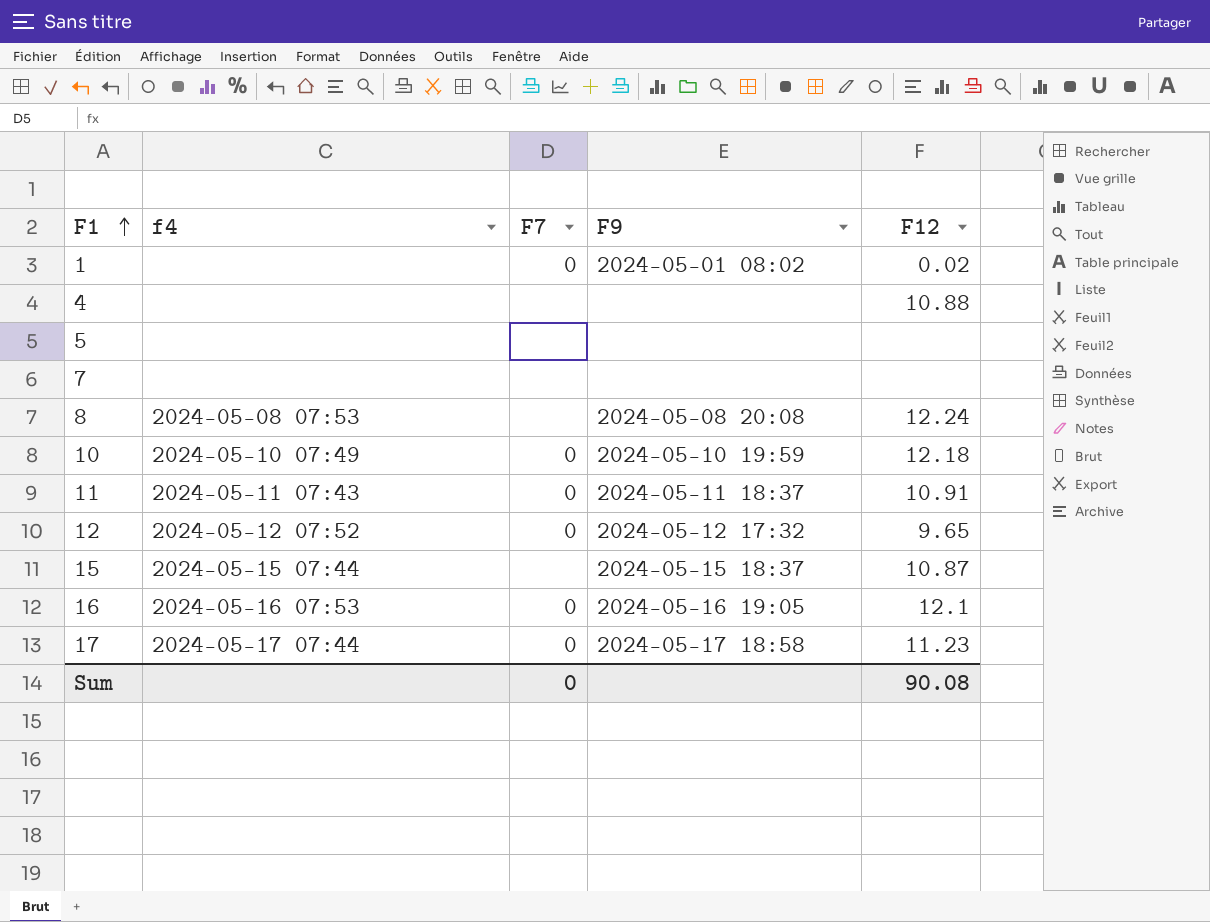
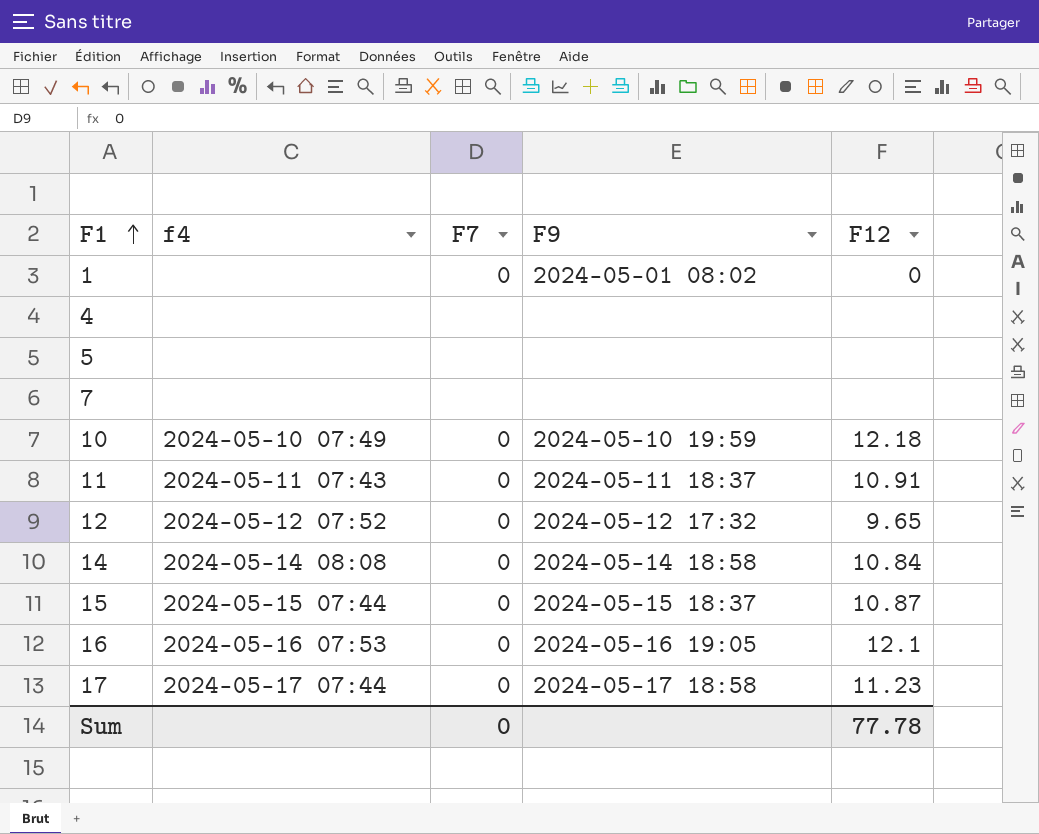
row 8: 2024-05-08 07:53 | none | 2024-05-08 20:08 | 12.24 -> none
1 | F12: 0.02 -> 0
4 | F12: 10.88 -> none
row 14: none -> 2024-05-14 08:08 | 0 | 2024-05-14 18:58 | 10.84
15 | F7: none -> 0
Sum | F12: 90.08 -> 77.78

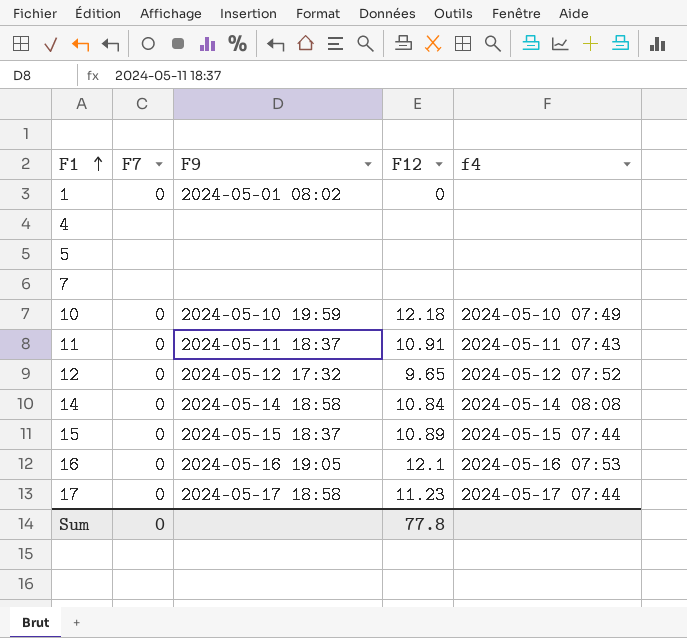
column f4 | position: 2 -> 5
15 | F12: 10.87 -> 10.89
Sum | F12: 77.78 -> 77.8

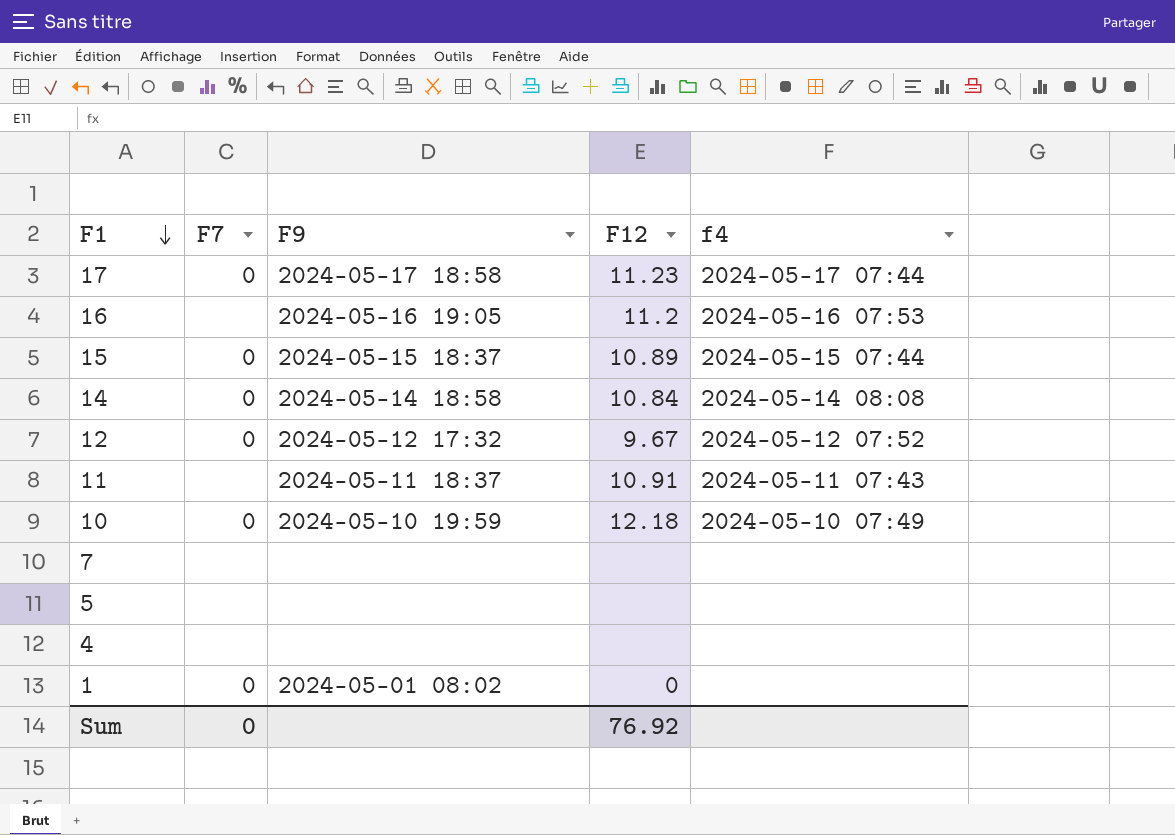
row order: F1 ascending -> F1 descending
16 | F7: 0 -> none
16 | F12: 12.1 -> 11.2
12 | F12: 9.65 -> 9.67
11 | F7: 0 -> none
Sum | F12: 77.8 -> 76.92

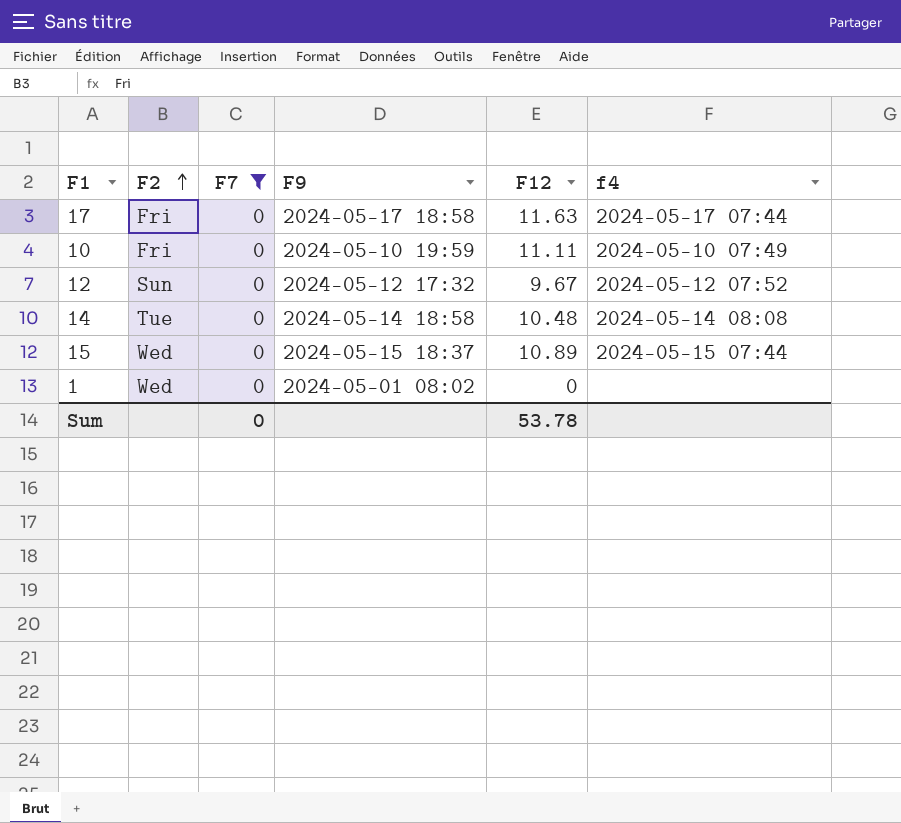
filter: none -> F7 = 0
row order: F1 descending -> F2 ascending
column F2 | position: none -> 2
17 | F12: 11.23 -> 11.63
10 | F12: 12.18 -> 11.11
14 | F12: 10.84 -> 10.48
Sum | F12: 76.92 -> 53.78

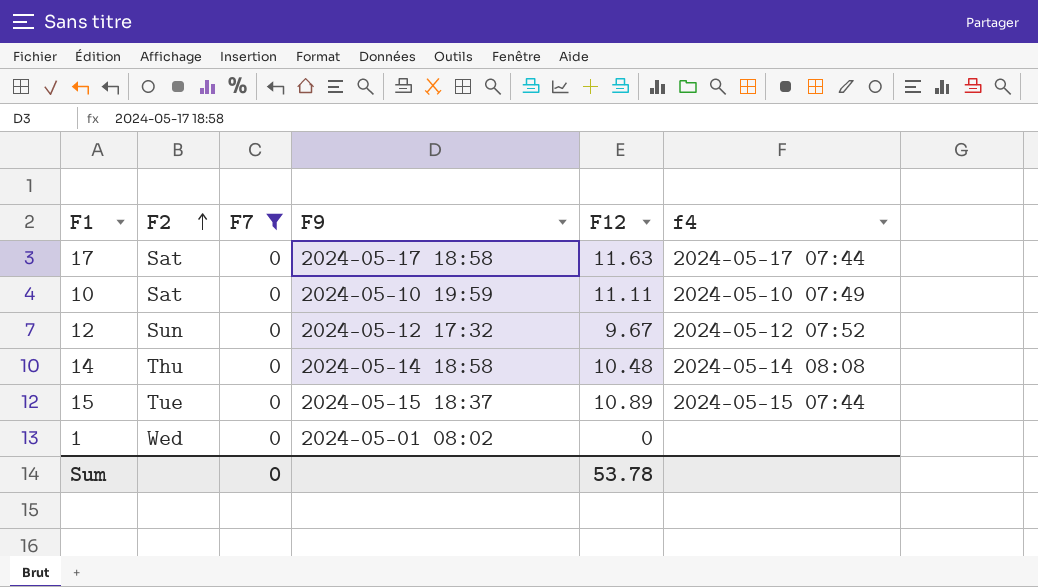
17 | F2: Fri -> Sat
10 | F2: Fri -> Sat
14 | F2: Tue -> Thu
15 | F2: Wed -> Tue

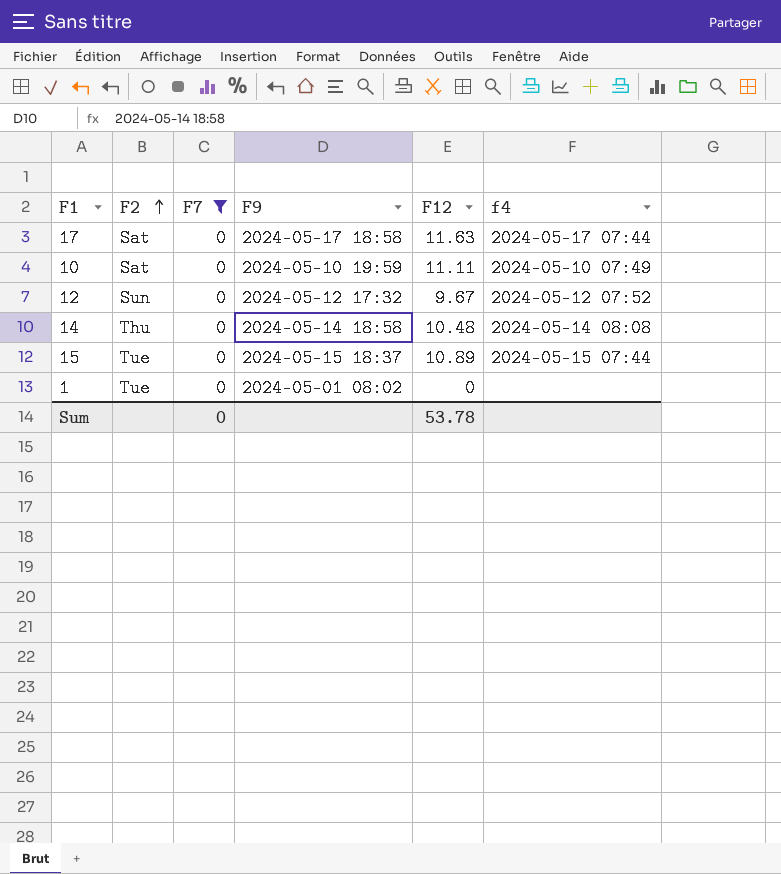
1 | F2: Wed -> Tue

